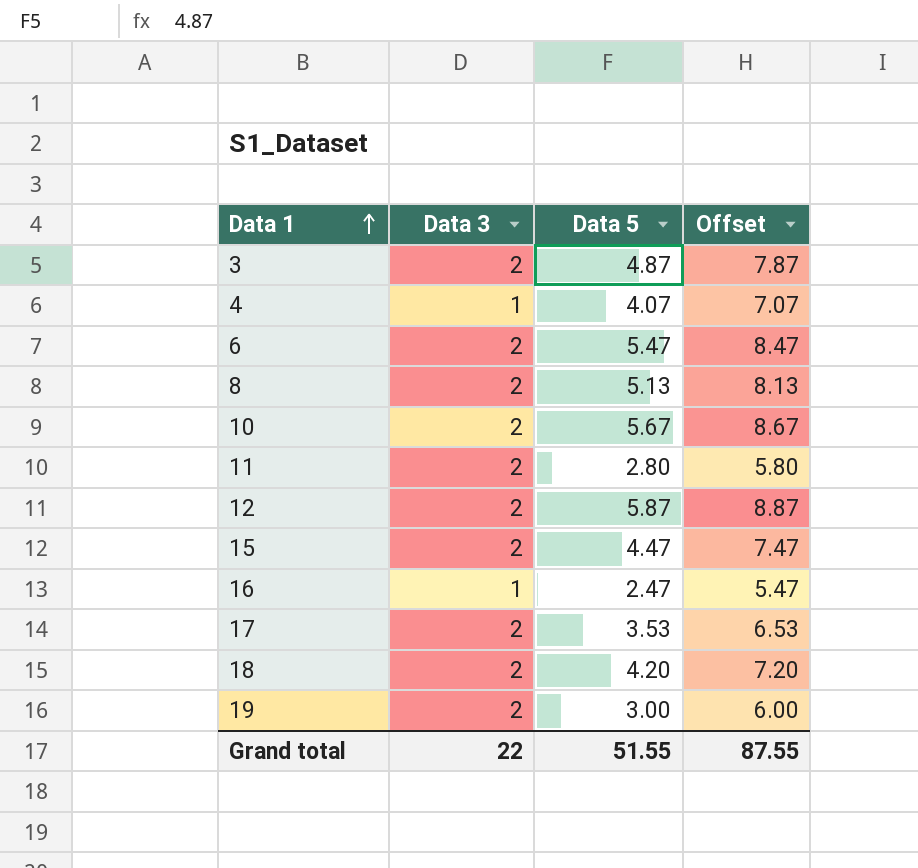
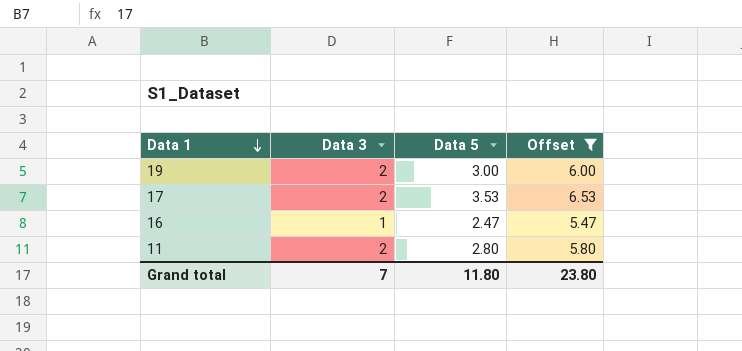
filter: none -> Offset <= 6.53
row order: Data 1 ascending -> Data 1 descending
Grand total | Data 3: 22 -> 7
Grand total | Data 5: 51.55 -> 11.80
Grand total | Offset: 87.55 -> 23.80

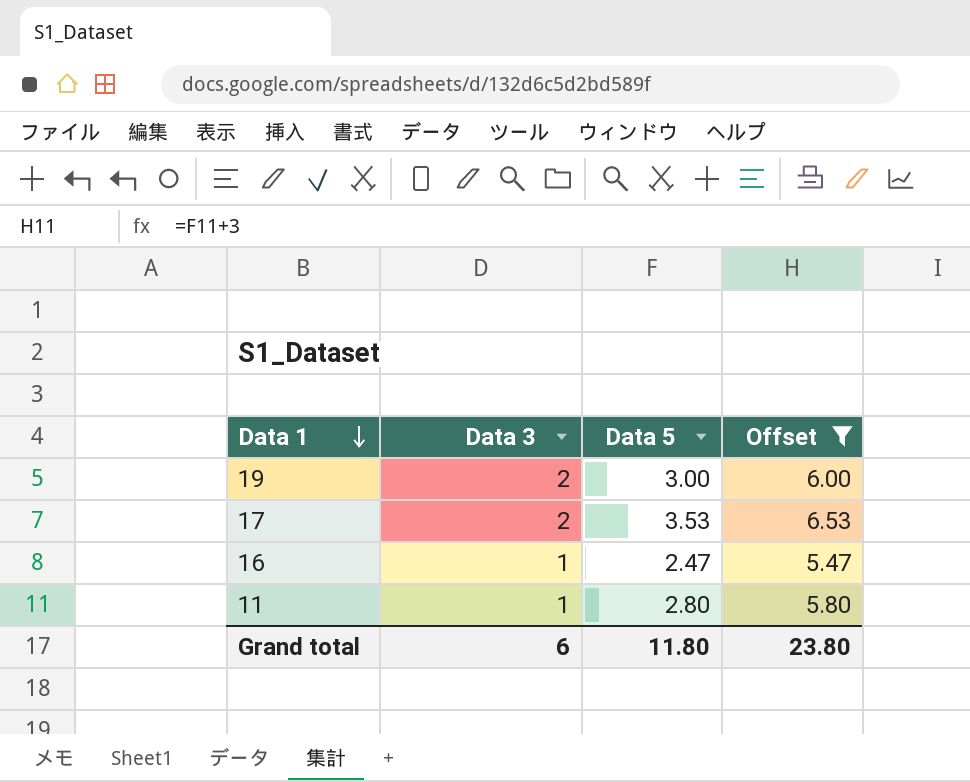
11 | Data 3: 2 -> 1
Grand total | Data 3: 7 -> 6

